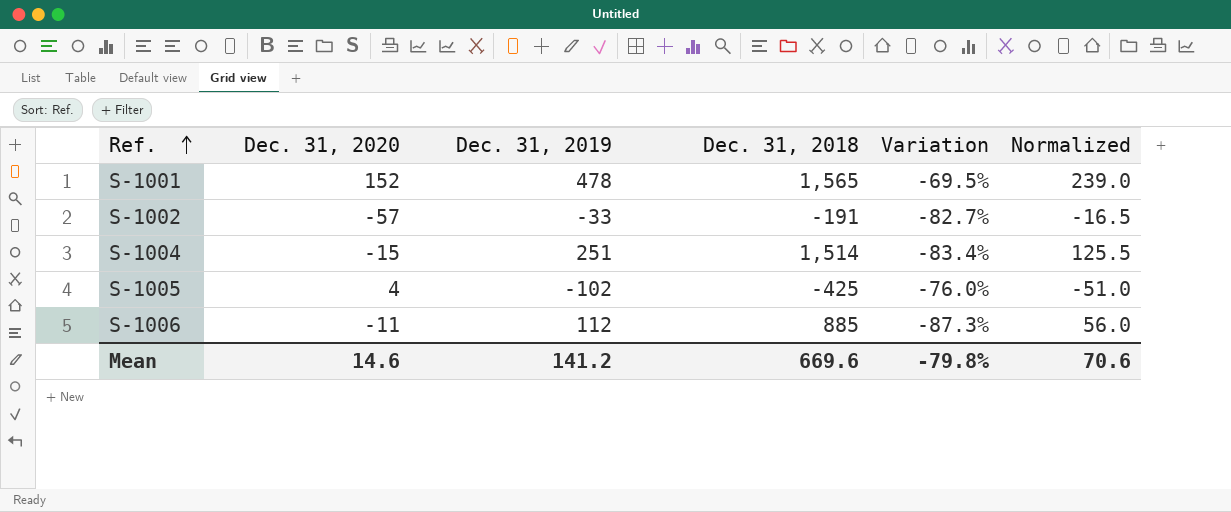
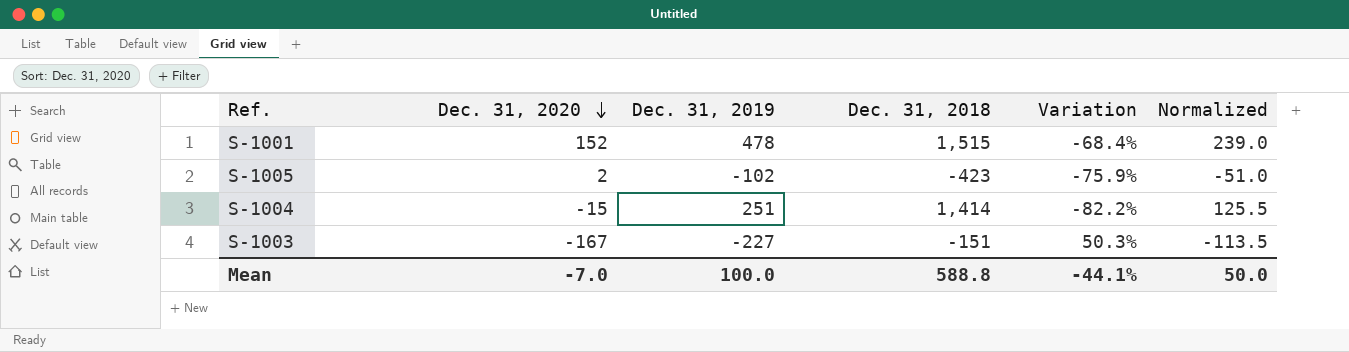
row order: Ref. ascending -> Dec. 31, 2020 descending
row S-1002: -57 | -33 | -191 | -82.7% | -16.5 -> none
row S-1006: -11 | 112 | 885 | -87.3% | 56.0 -> none
S-1001 | Dec. 31, 2018: 1,565 -> 1,515
S-1001 | Variation: -69.5% -> -68.4%
S-1005 | Dec. 31, 2020: 4 -> 2
S-1005 | Dec. 31, 2018: -425 -> -423
S-1005 | Variation: -76.0% -> -75.9%
S-1004 | Dec. 31, 2018: 1,514 -> 1,414
S-1004 | Variation: -83.4% -> -82.2%
row S-1003: none -> -167 | -227 | -151 | 50.3% | -113.5
Mean | Dec. 31, 2020: 14.6 -> -7.0
Mean | Dec. 31, 2019: 141.2 -> 100.0
Mean | Dec. 31, 2018: 669.6 -> 588.8
Mean | Variation: -79.8% -> -44.1%
Mean | Normalized: 70.6 -> 50.0

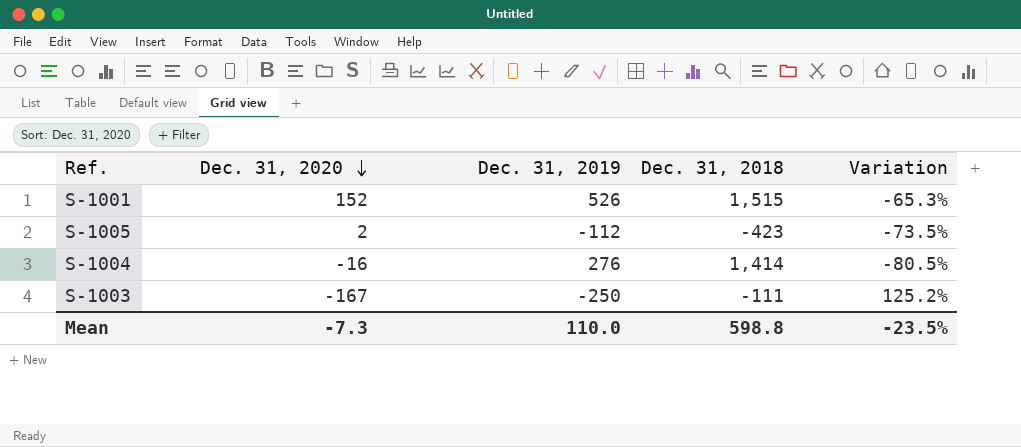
column Normalized | formula: [Dec. 31, 2019] * 0.5 -> none
S-1001 | Dec. 31, 2019: 478 -> 526
S-1001 | Variation: -68.4% -> -65.3%
S-1005 | Dec. 31, 2019: -102 -> -112
S-1005 | Variation: -75.9% -> -73.5%
S-1004 | Dec. 31, 2020: -15 -> -16
S-1004 | Dec. 31, 2019: 251 -> 276
S-1004 | Variation: -82.2% -> -80.5%
S-1003 | Dec. 31, 2019: -227 -> -250
S-1003 | Dec. 31, 2018: -151 -> -111
S-1003 | Variation: 50.3% -> 125.2%
Mean | Dec. 31, 2020: -7.0 -> -7.3
Mean | Dec. 31, 2019: 100.0 -> 110.0
Mean | Dec. 31, 2018: 588.8 -> 598.8
Mean | Variation: -44.1% -> -23.5%

